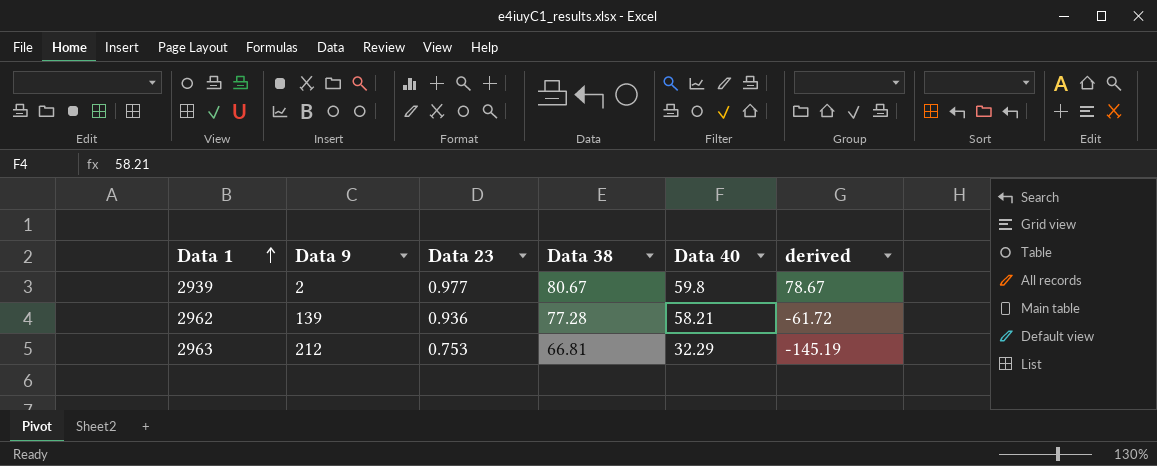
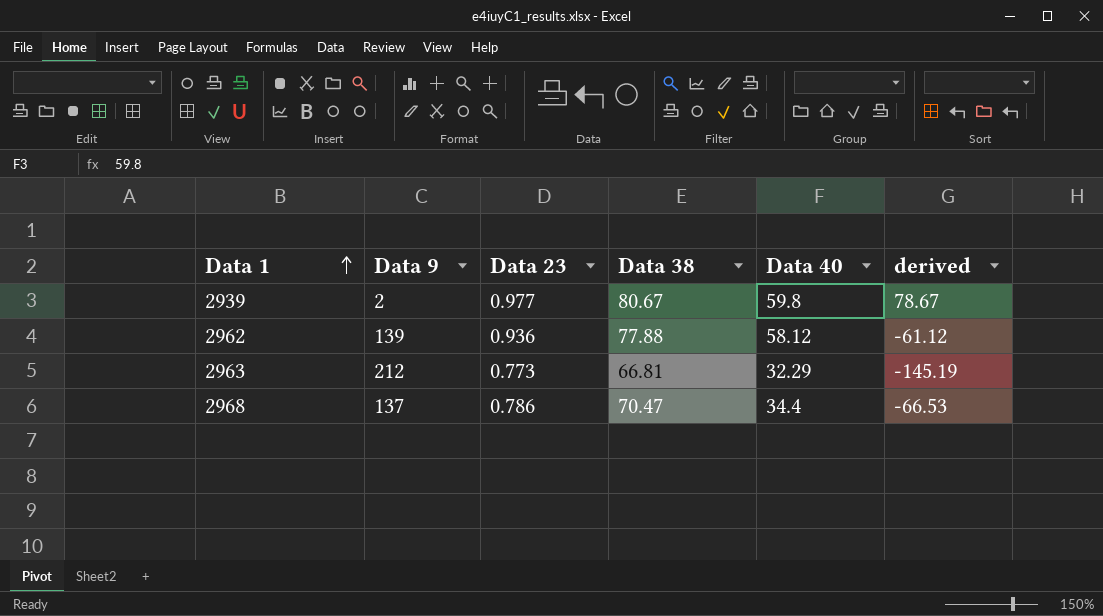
2962 | Data 38: 77.28 -> 77.88
2962 | Data 40: 58.21 -> 58.12
2962 | derived: -61.72 -> -61.12
2963 | Data 23: 0.753 -> 0.773
row 2968: none -> 137 | 0.786 | 70.47 | 34.4 | -66.53

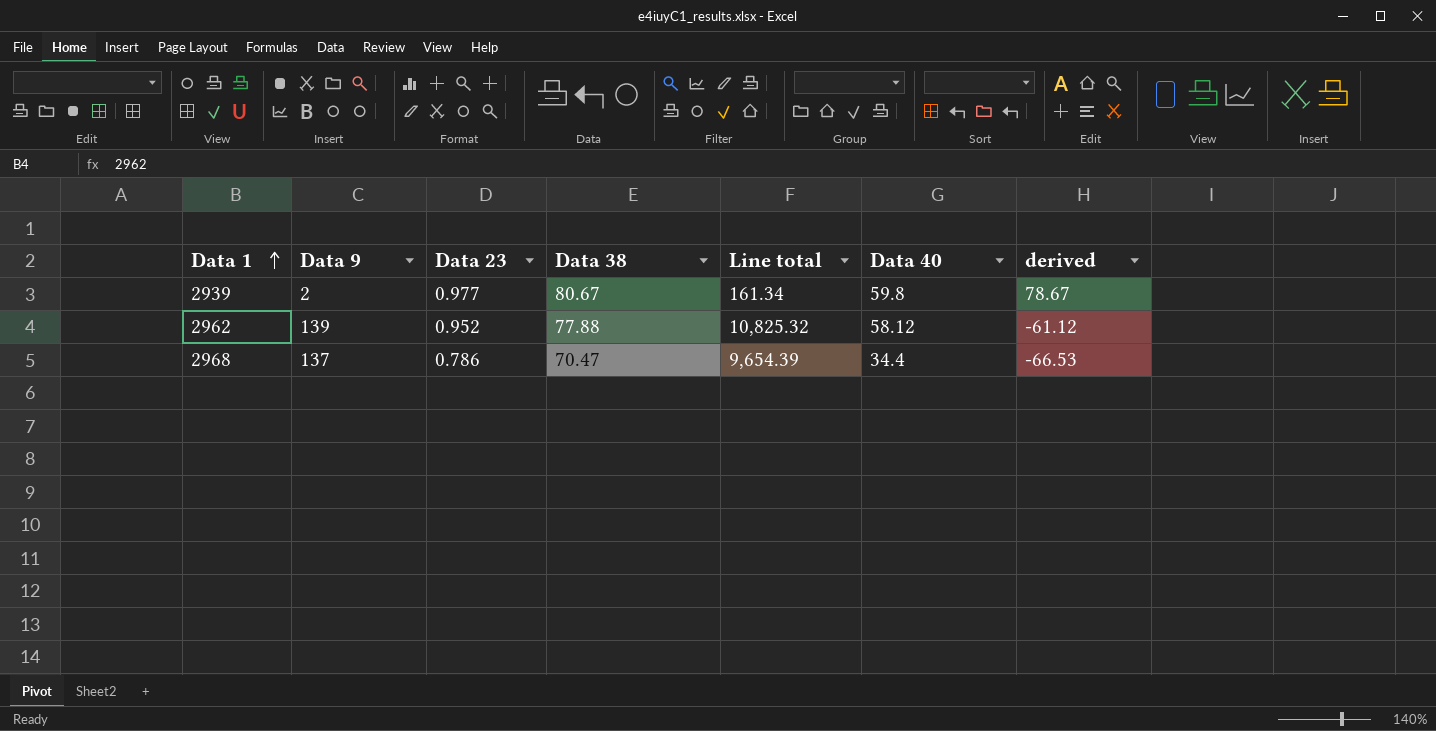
column Line total | formula: none -> [Data 9] * [Data 38]
row 2963: 212 | 0.773 | 66.81 | 32.29 | -145.19 -> none
2962 | Data 23: 0.936 -> 0.952

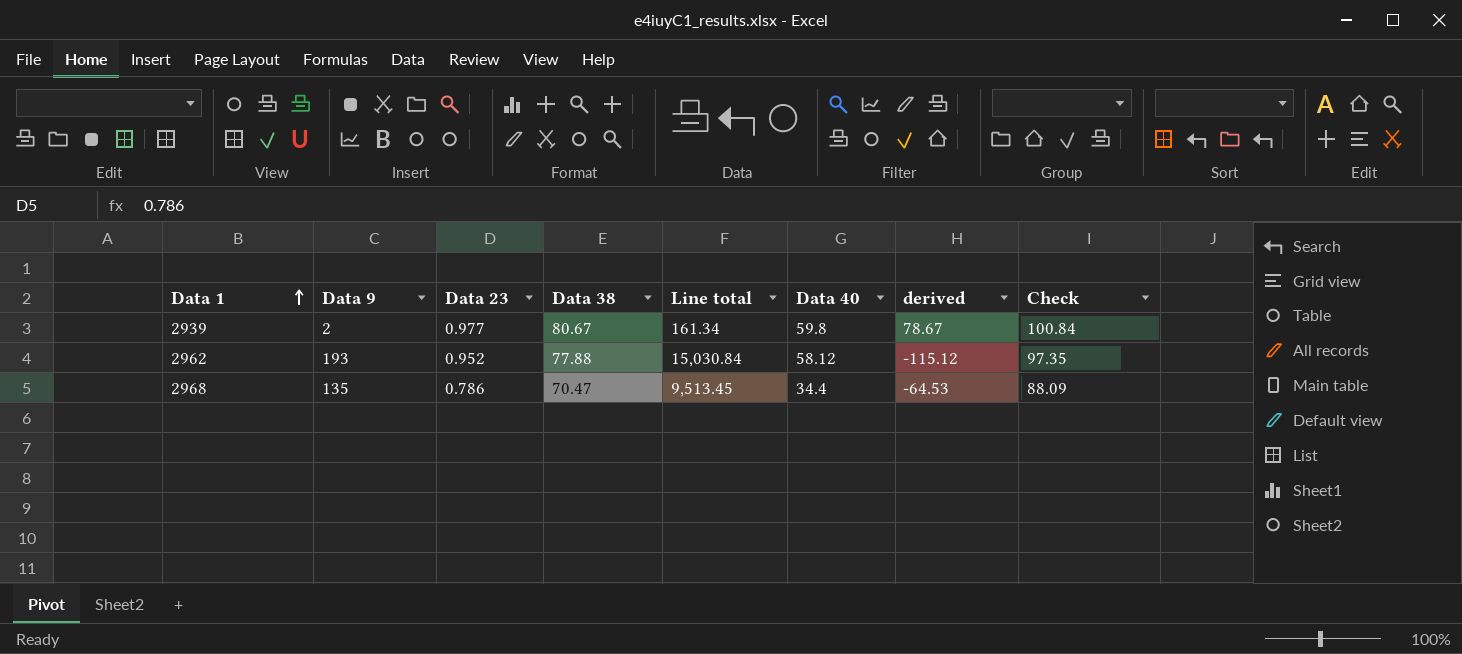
column Check | formula: none -> [Data 38] * 1.25
2962 | Data 9: 139 -> 193
2962 | Line total: 10,825.32 -> 15,030.84
2962 | derived: -61.12 -> -115.12
2968 | Data 9: 137 -> 135
2968 | Line total: 9,654.39 -> 9,513.45
2968 | derived: -66.53 -> -64.53

